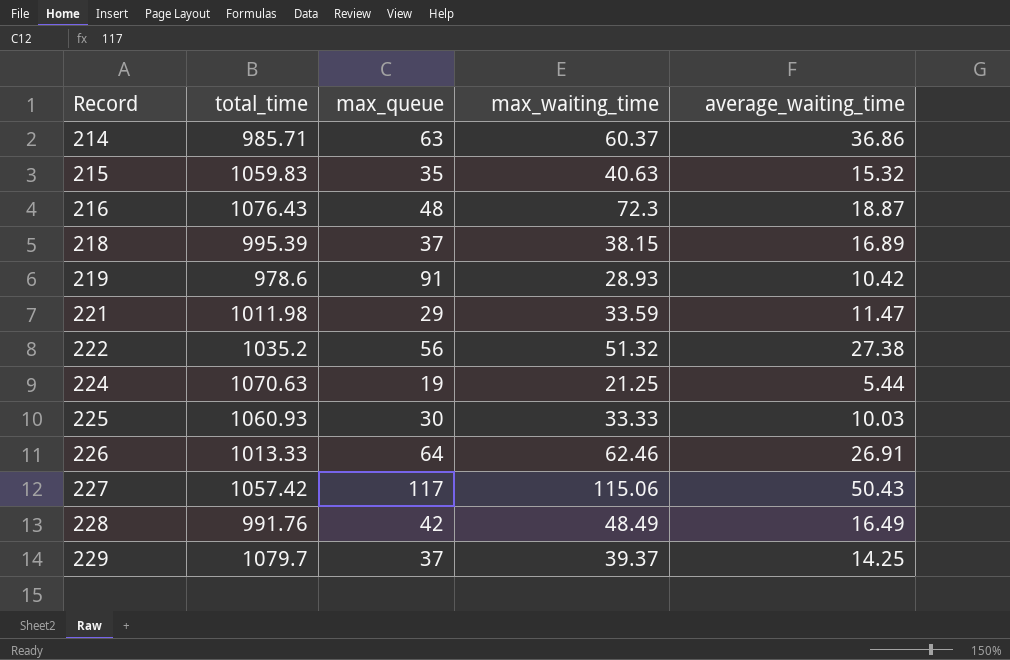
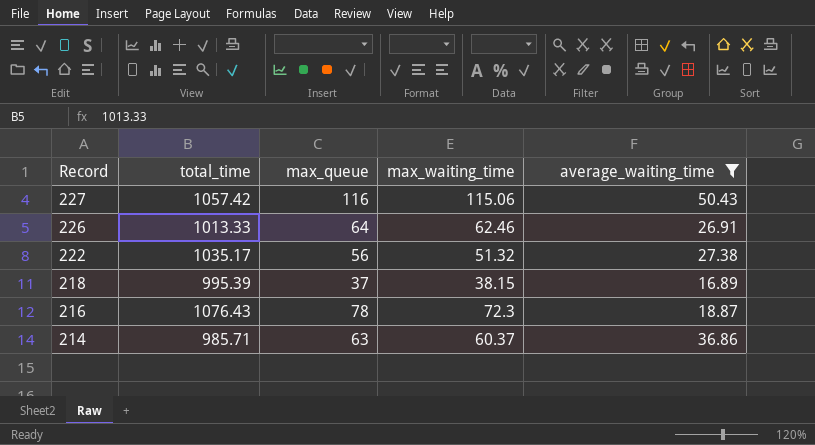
filter: none -> average_waiting_time >= 16.89
row order: Record ascending -> Record descending
227 | max_queue: 117 -> 116
222 | total_time: 1035.2 -> 1035.17
216 | max_queue: 48 -> 78

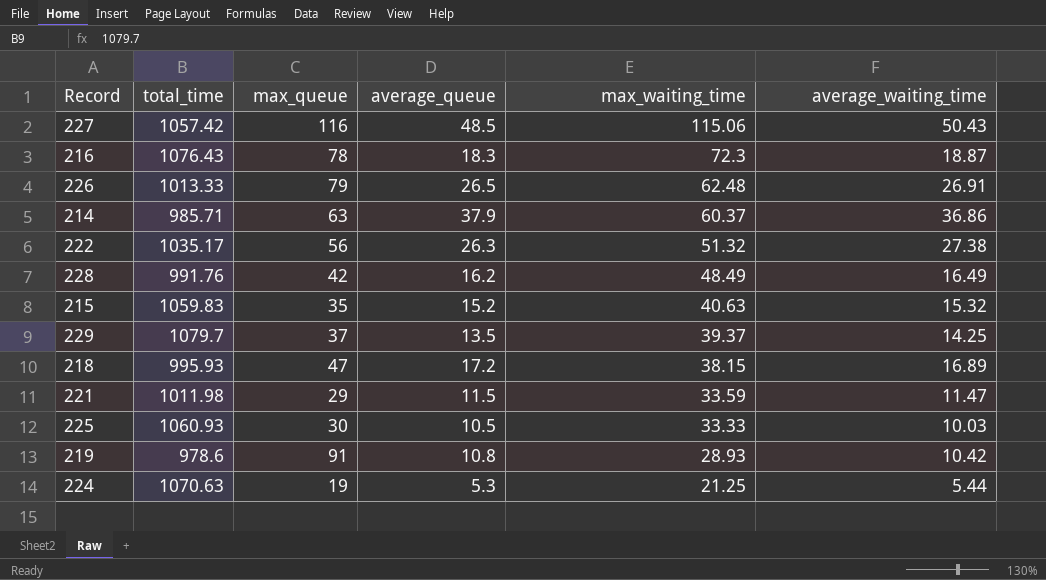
filter: average_waiting_time >= 16.89 -> none
row order: Record descending -> max_waiting_time descending
column average_queue | position: none -> 4
226 | max_queue: 64 -> 79
226 | max_waiting_time: 62.46 -> 62.48
218 | total_time: 995.39 -> 995.93
218 | max_queue: 37 -> 47

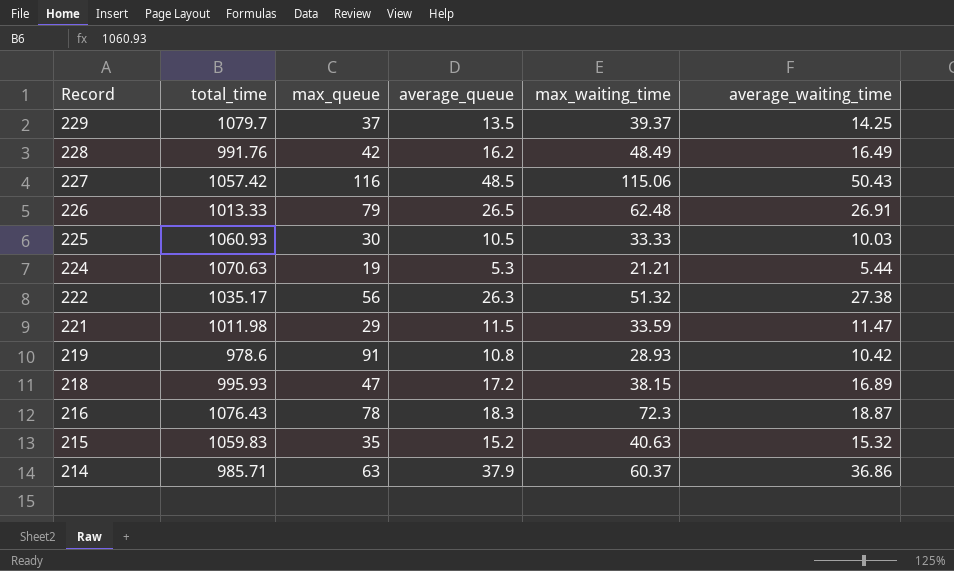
row order: max_waiting_time descending -> Record descending
224 | max_waiting_time: 21.25 -> 21.21

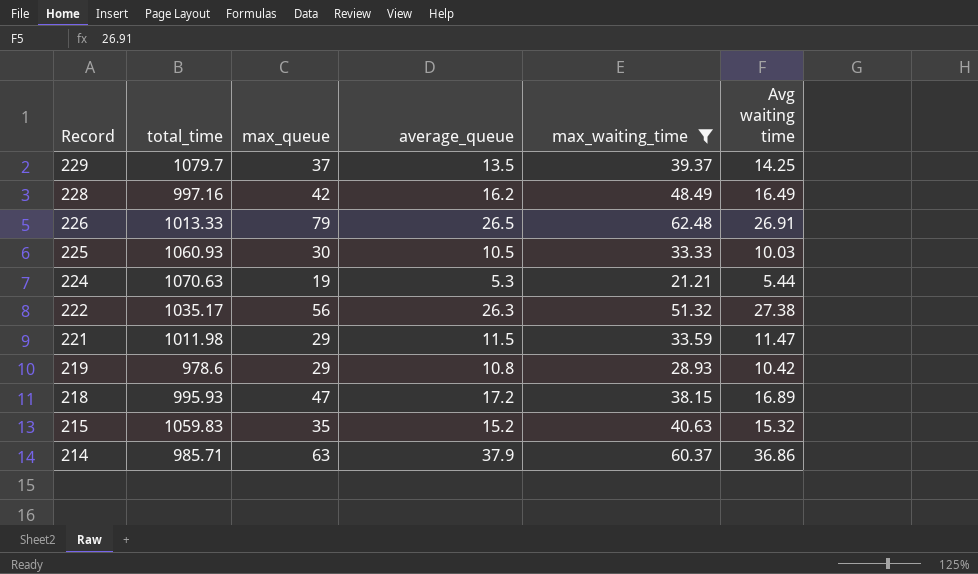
filter: none -> max_waiting_time <= 62.48
column name: average_waiting_time -> Avg waiting time
228 | total_time: 991.76 -> 997.16
219 | max_queue: 91 -> 29

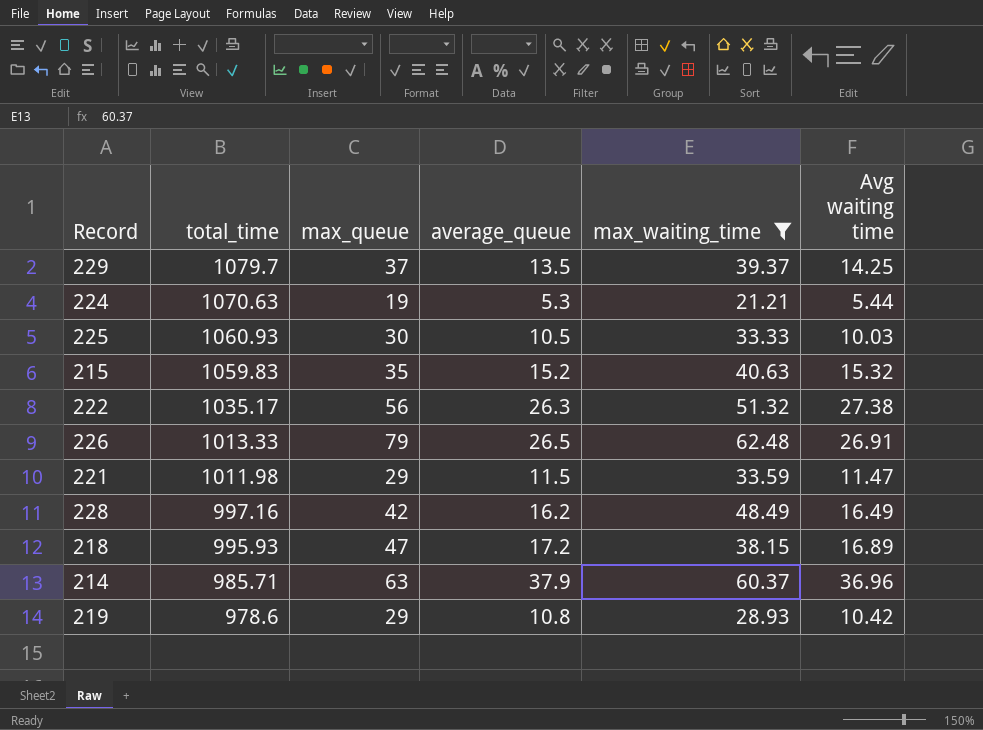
row order: Record descending -> total_time descending
214 | Avg waiting time: 36.86 -> 36.96

